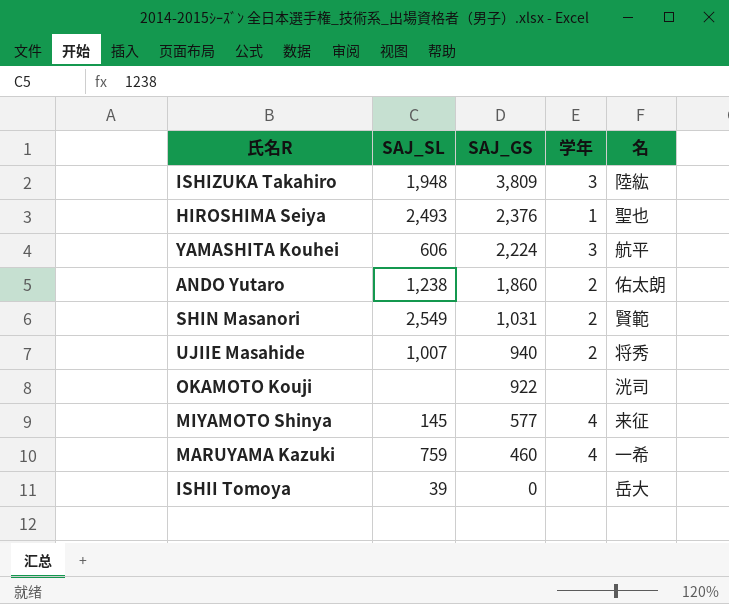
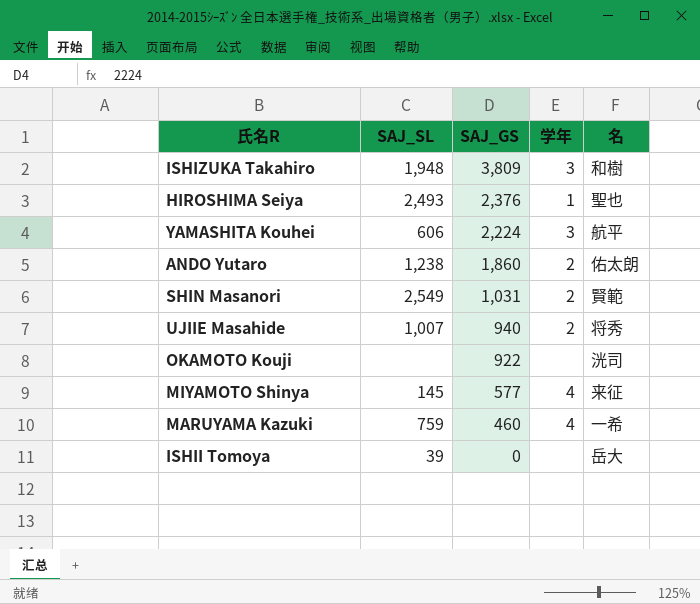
ISHIZUKA Takahiro | 名: 陸紘 -> 和樹

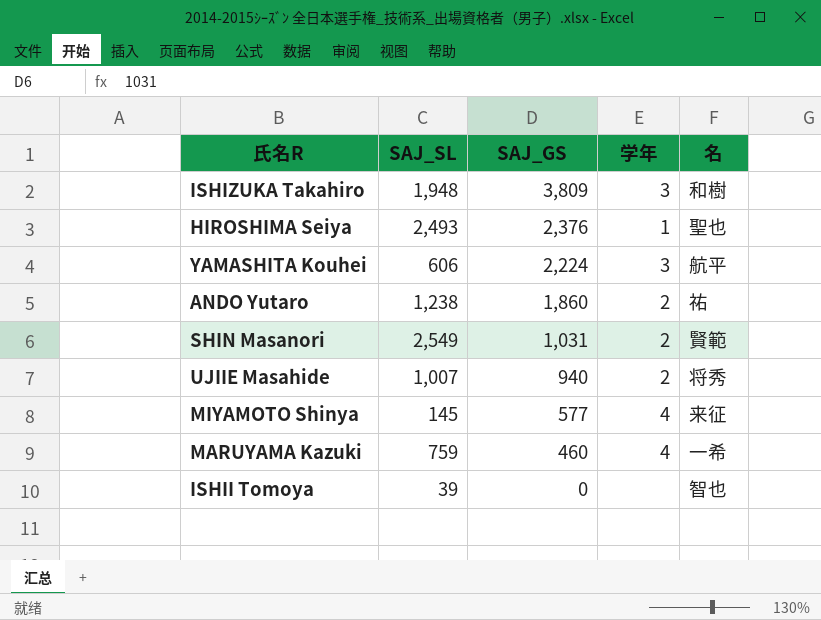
row OKAMOTO Kouji: none | 922 | none | 洸司 -> none
ANDO Yutaro | 名: 佑太朗 -> 祐
ISHII Tomoya | 名: 岳大 -> 智也

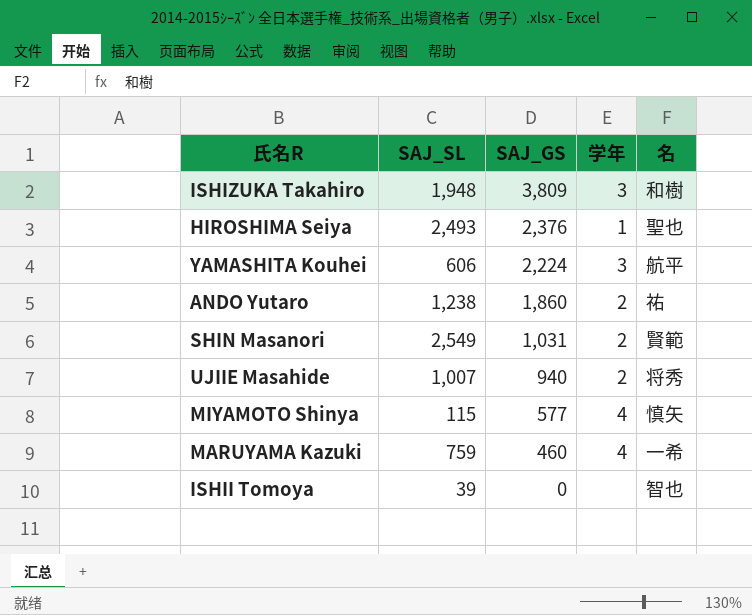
MIYAMOTO Shinya | SAJ_SL: 145 -> 115
MIYAMOTO Shinya | 名: 来征 -> 慎矢

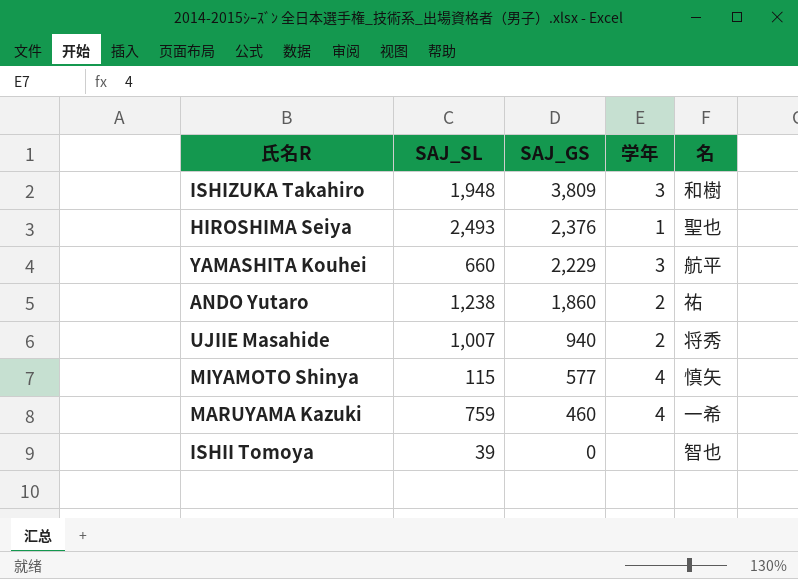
row SHIN Masanori: 2,549 | 1,031 | 2 | 賢範 -> none
YAMASHITA Kouhei | SAJ_SL: 606 -> 660
YAMASHITA Kouhei | SAJ_GS: 2,224 -> 2,229

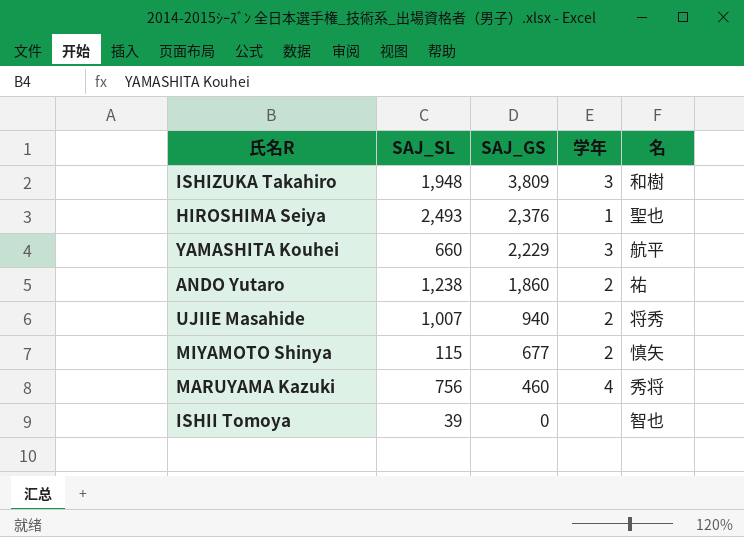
MIYAMOTO Shinya | SAJ_GS: 577 -> 677
MIYAMOTO Shinya | 学年: 4 -> 2
MARUYAMA Kazuki | SAJ_SL: 759 -> 756
MARUYAMA Kazuki | 名: 一希 -> 秀将

